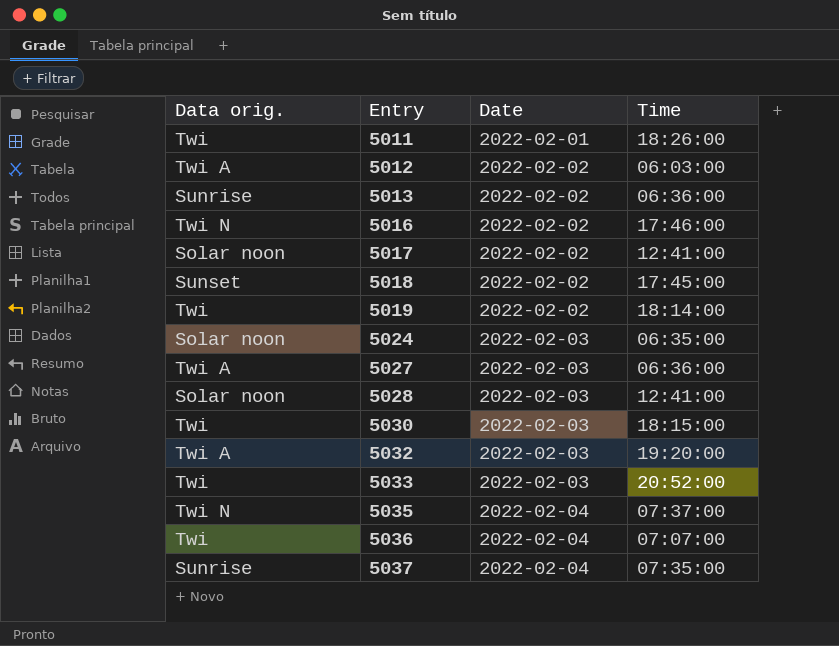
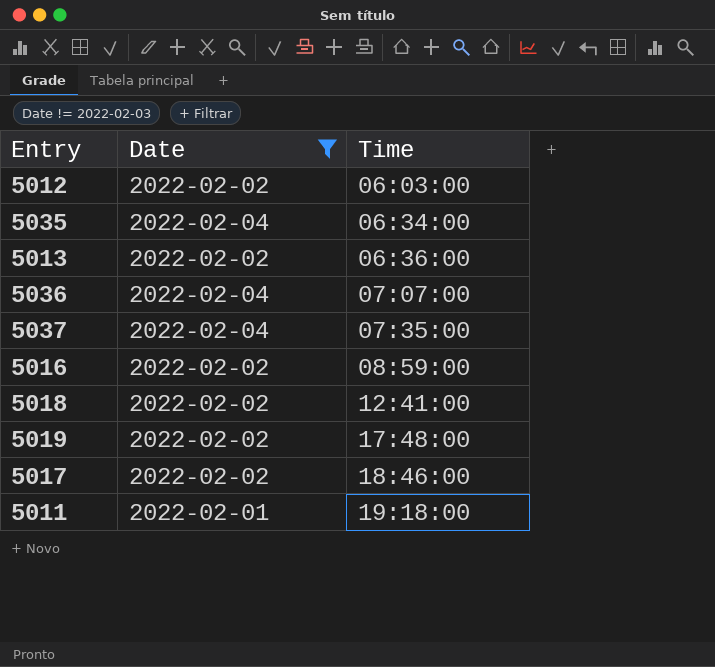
filter: none -> Date != 2022-02-03
row order: Entry ascending -> Time ascending
column Data orig. | position: 1 -> none
5035 | Time: 07:37:00 -> 06:34:00
5016 | Time: 17:46:00 -> 08:59:00
5018 | Time: 17:45:00 -> 12:41:00
5019 | Time: 18:14:00 -> 17:48:00
5017 | Time: 12:41:00 -> 18:46:00
5011 | Time: 18:26:00 -> 19:18:00

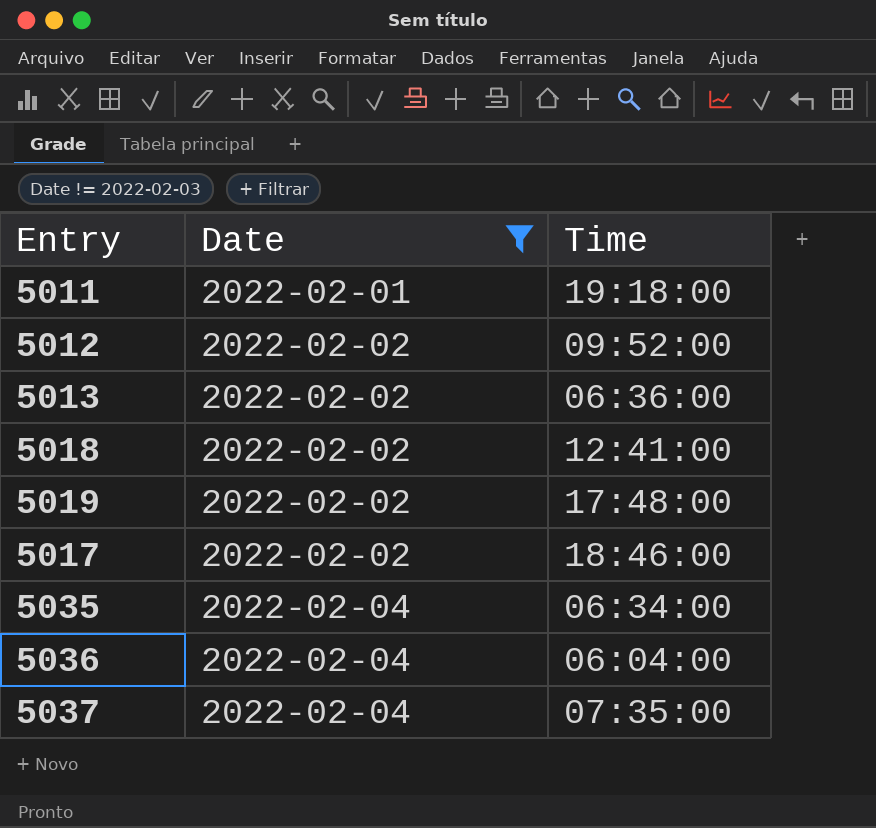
row order: Time ascending -> Date ascending
row 5016: 2022-02-02 | 08:59:00 -> none
5012 | Time: 06:03:00 -> 09:52:00
5036 | Time: 07:07:00 -> 06:04:00

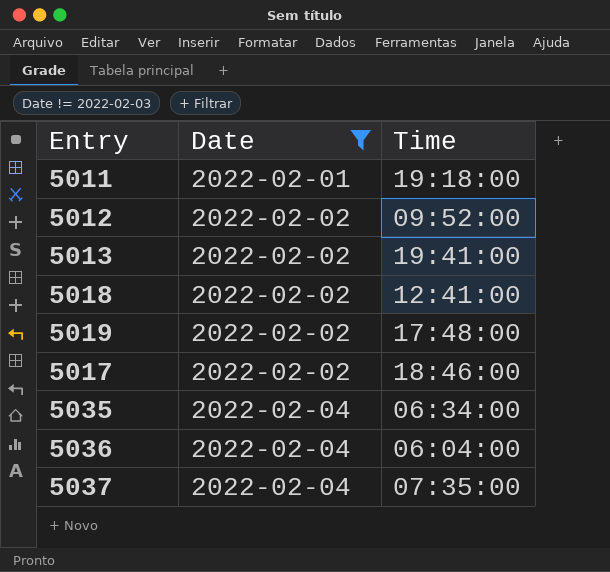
5013 | Time: 06:36:00 -> 19:41:00

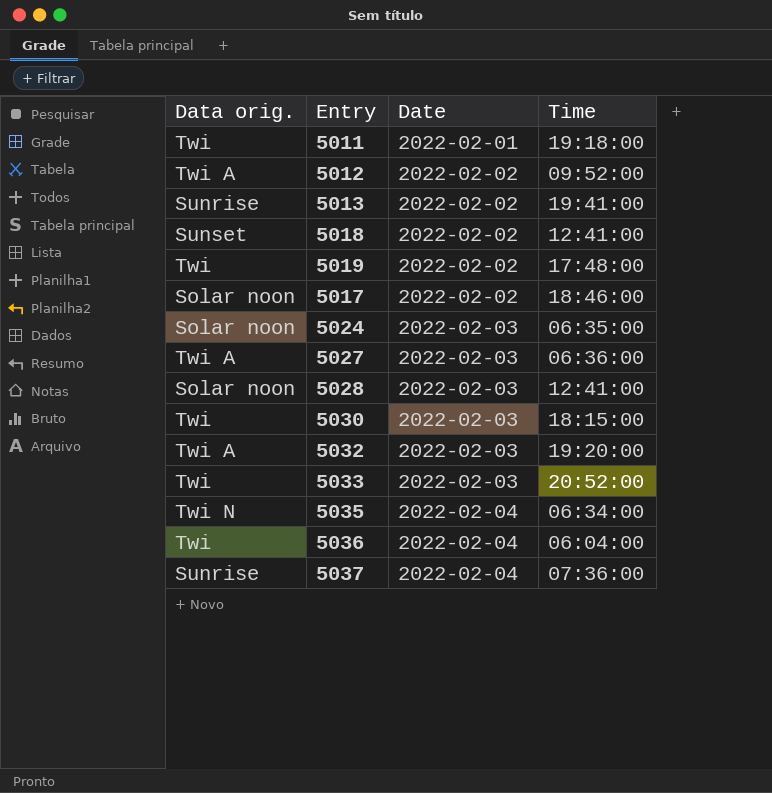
filter: Date != 2022-02-03 -> none
column Data orig. | position: none -> 1
5037 | Time: 07:35:00 -> 07:36:00

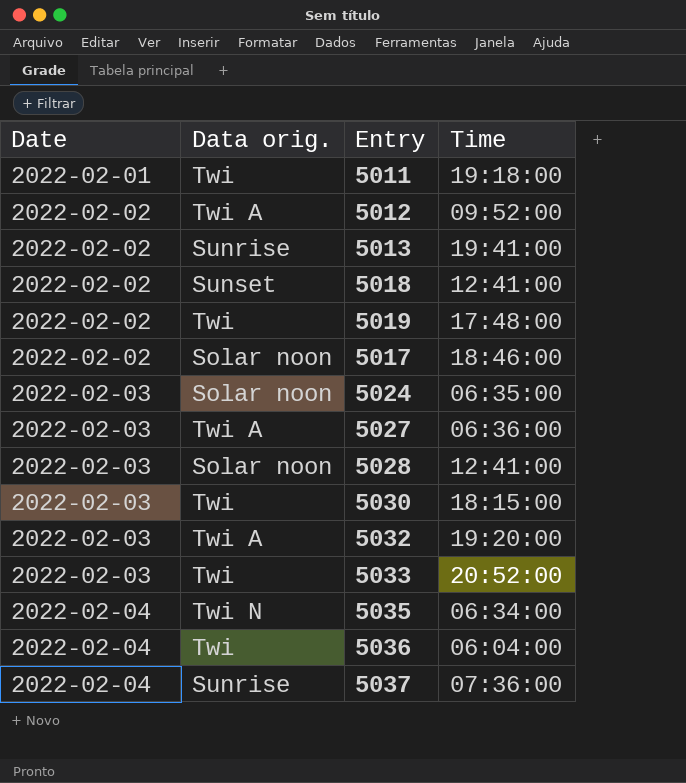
column Date | position: 3 -> 1

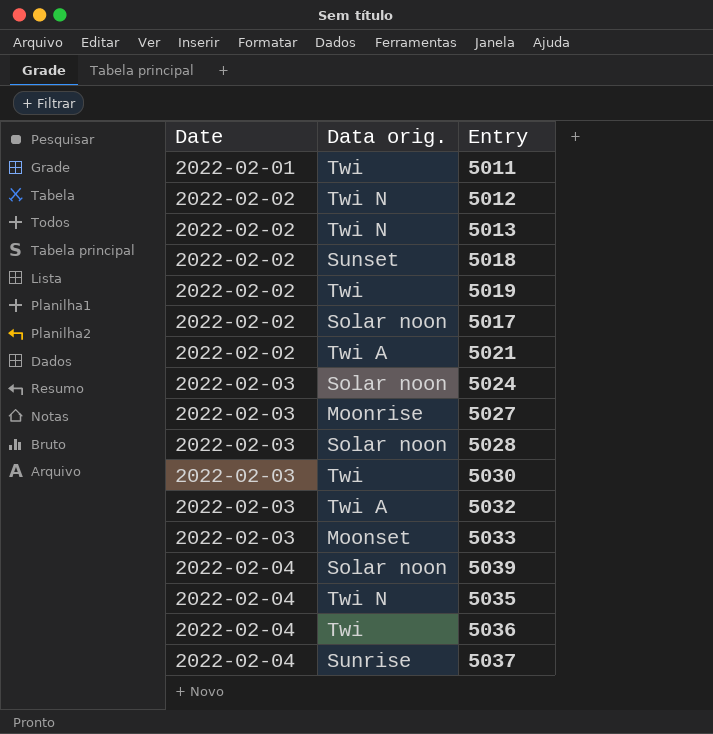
column Time | position: 4 -> none
5012 | Data orig.: Twi A -> Twi N
5013 | Data orig.: Sunrise -> Twi N
row 5021: none -> 2022-02-02 | Twi A
5027 | Data orig.: Twi A -> Moonrise
5033 | Data orig.: Twi -> Moonset
row 5039: none -> 2022-02-04 | Solar noon

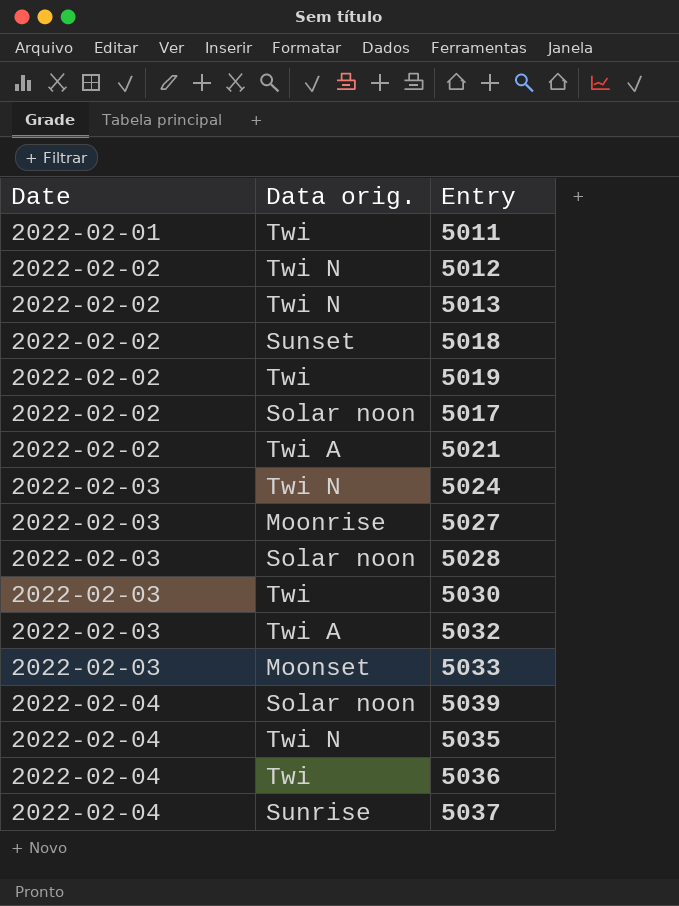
5024 | Data orig.: Solar noon -> Twi N

